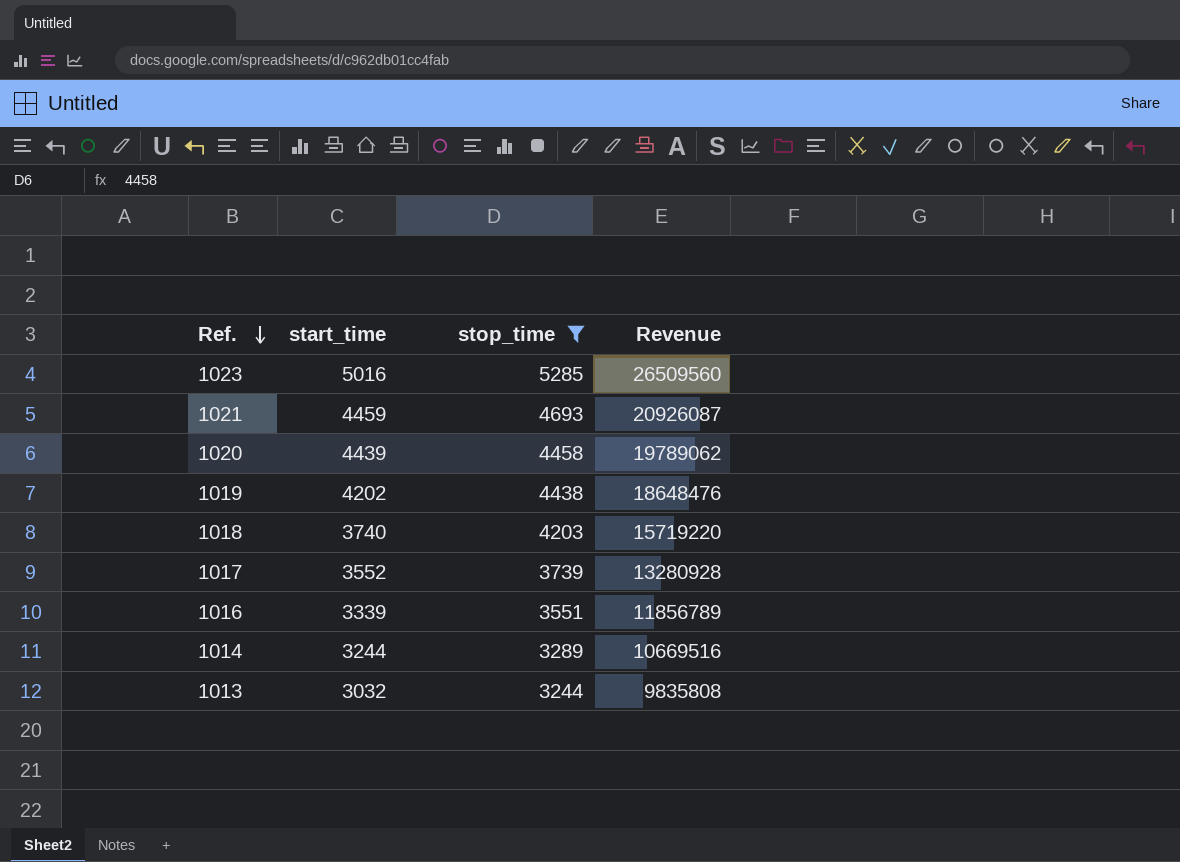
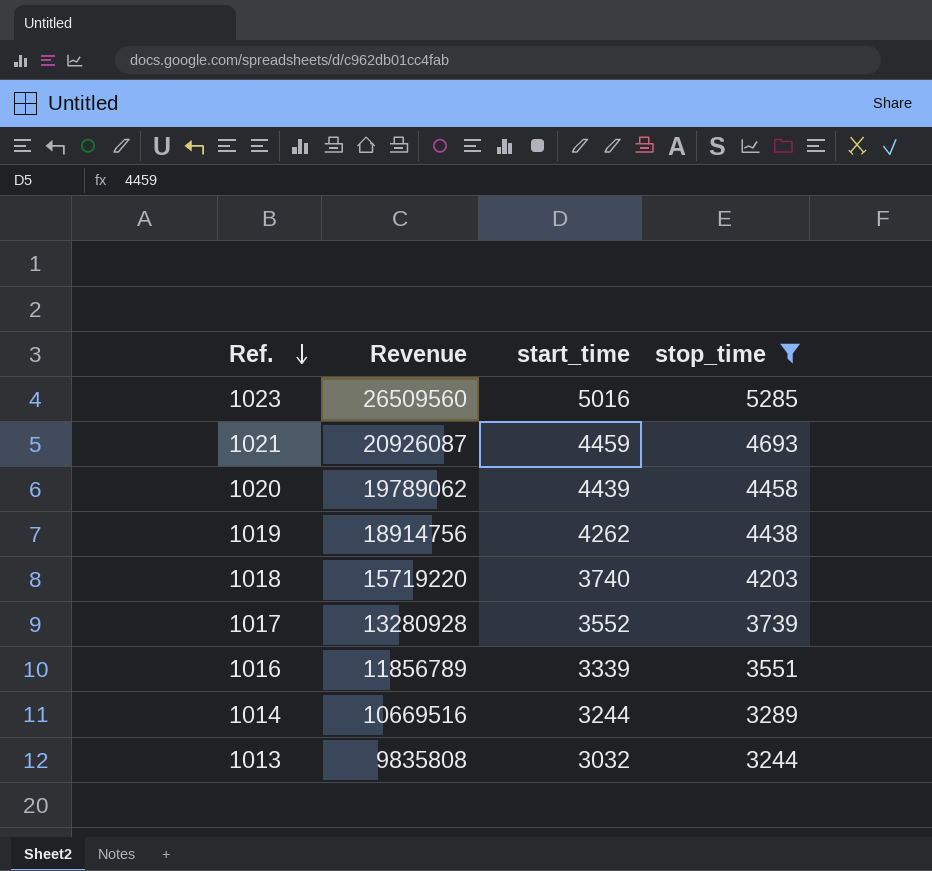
column Revenue | position: 4 -> 2
1019 | Revenue: 18648476 -> 18914756
1019 | start_time: 4202 -> 4262

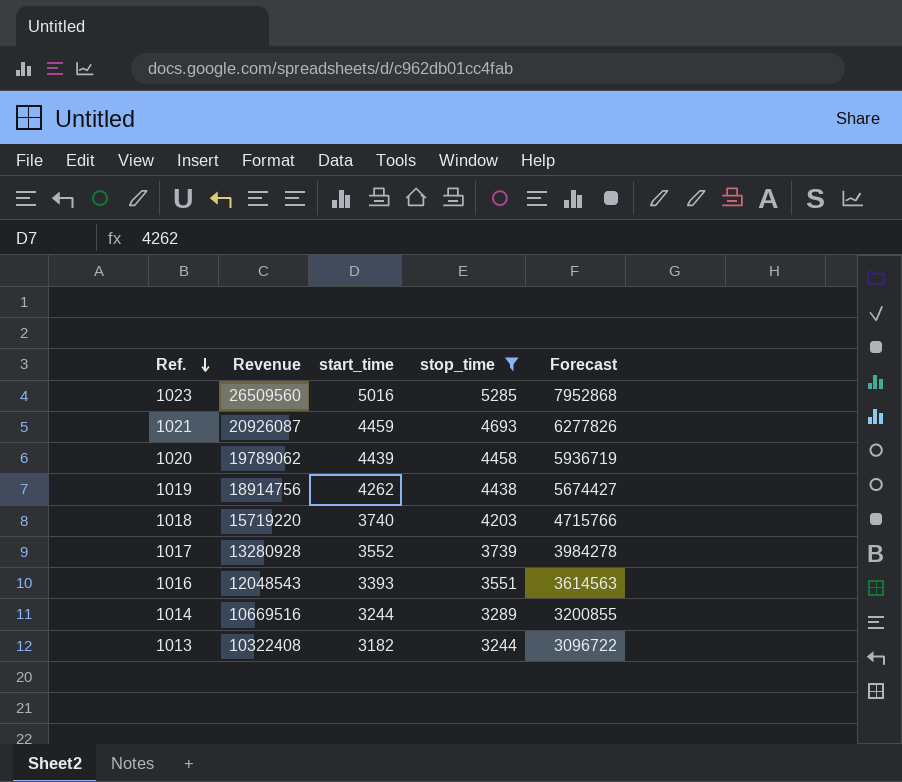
column Forecast | formula: none -> [Revenue] * 0.3
1016 | Revenue: 11856789 -> 12048543
1016 | start_time: 3339 -> 3393
1013 | Revenue: 9835808 -> 10322408
1013 | start_time: 3032 -> 3182

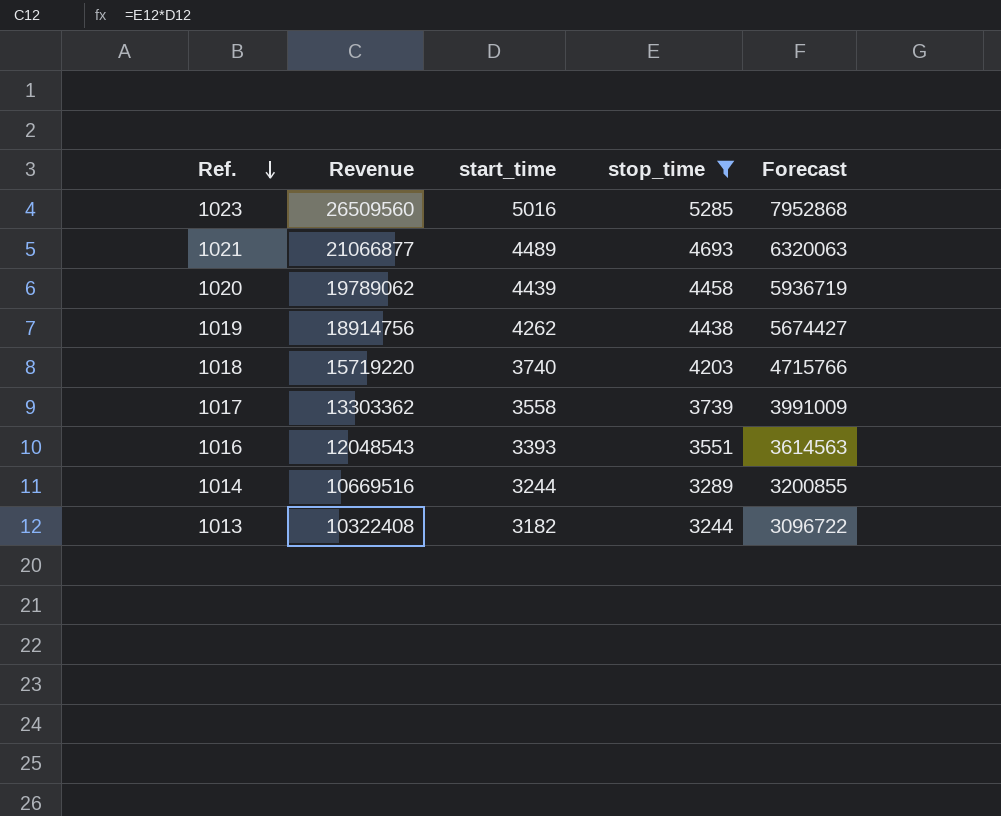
1021 | Revenue: 20926087 -> 21066877
1021 | start_time: 4459 -> 4489
1021 | Forecast: 6277826 -> 6320063
1017 | Revenue: 13280928 -> 13303362
1017 | start_time: 3552 -> 3558
1017 | Forecast: 3984278 -> 3991009

